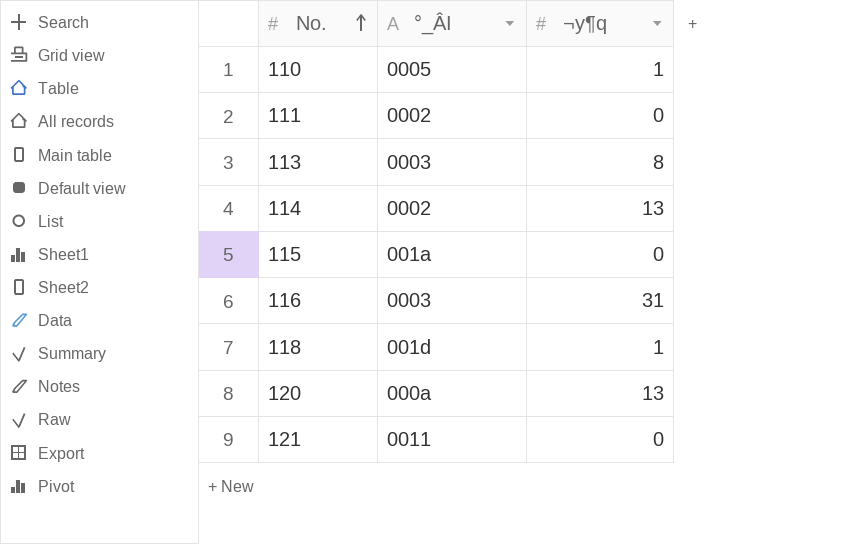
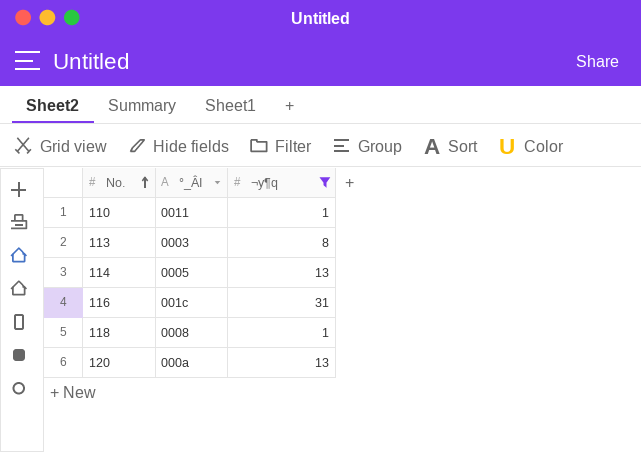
filter: none -> ¬y¶q != 0
110 | °_ÂI: 0005 -> 0011
114 | °_ÂI: 0002 -> 0005
116 | °_ÂI: 0003 -> 001c
118 | °_ÂI: 001d -> 0008

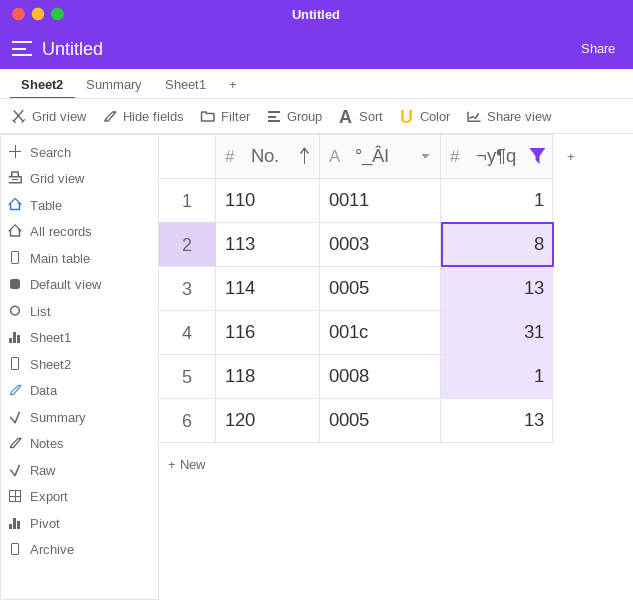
120 | °_ÂI: 000a -> 0005

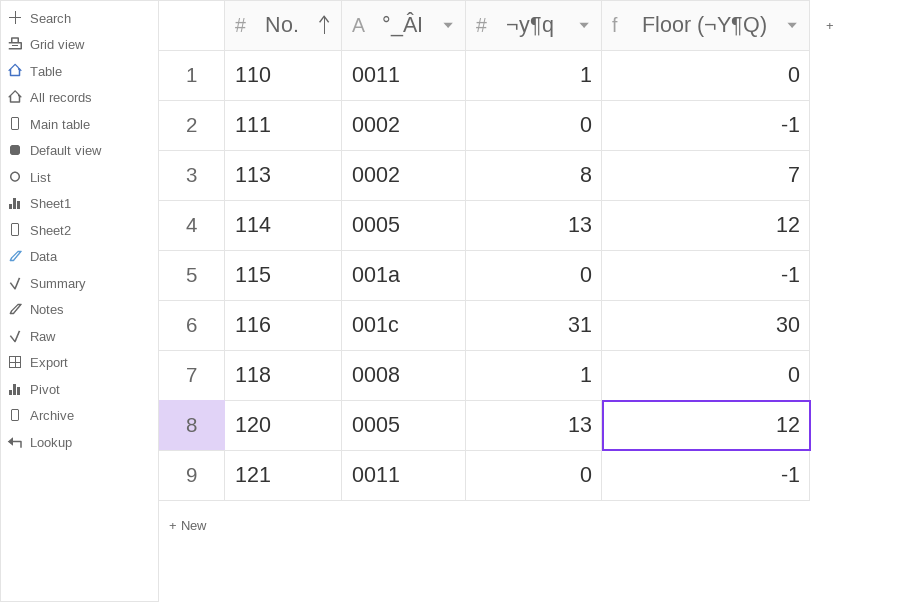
filter: ¬y¶q != 0 -> none
column Floor (¬Y¶Q) | formula: none -> [¬y¶q] - 1
113 | °_ÂI: 0003 -> 0002

